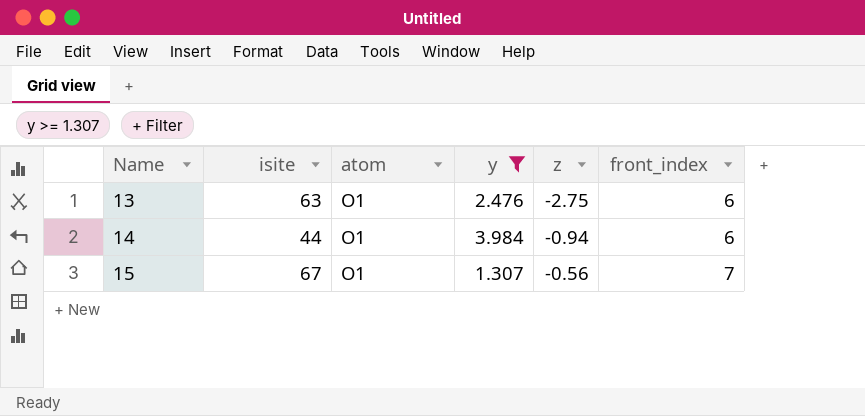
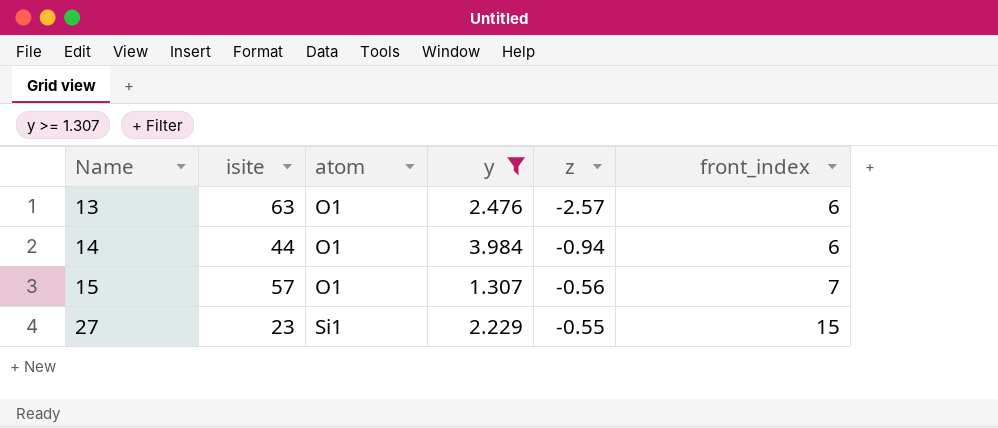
13 | z: -2.75 -> -2.57
15 | isite: 67 -> 57
row 27: none -> 23 | Si1 | 2.229 | -0.55 | 15

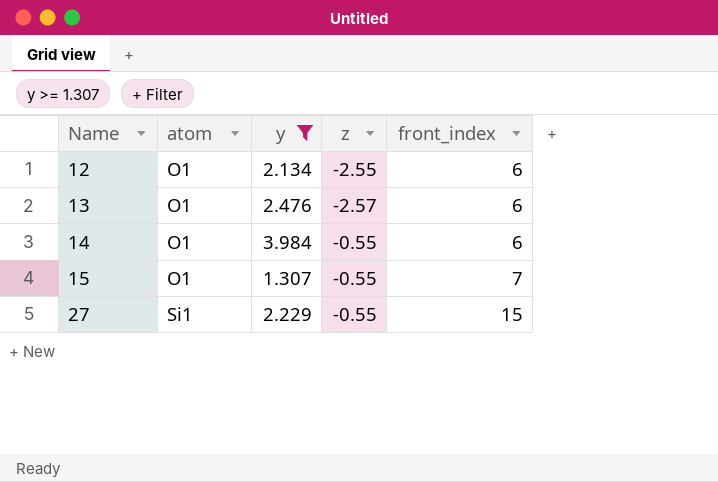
column isite | position: 2 -> none
row 12: none -> O1 | 2.134 | -2.55 | 6
14 | z: -0.94 -> -0.55
15 | z: -0.56 -> -0.55

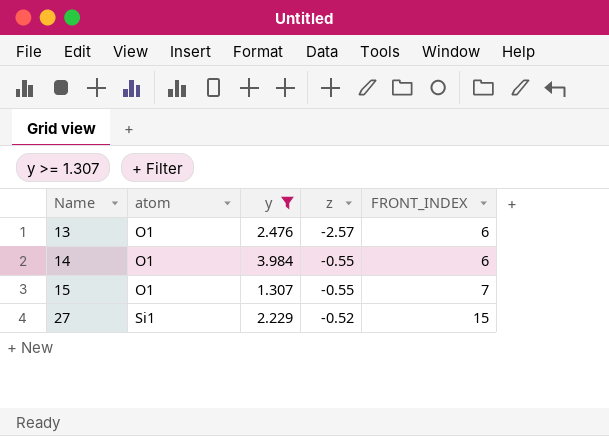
column name: front_index -> FRONT_INDEX
row 12: O1 | 2.134 | -2.55 | 6 -> none
27 | z: -0.55 -> -0.52

